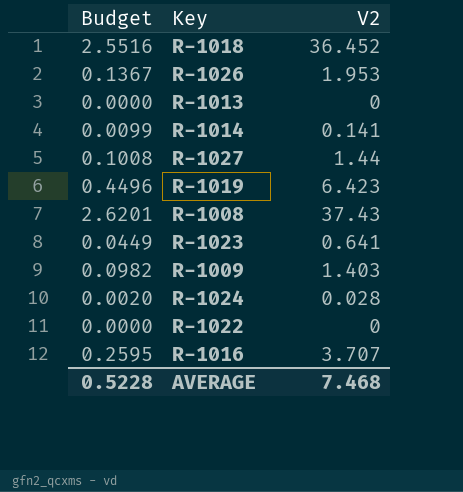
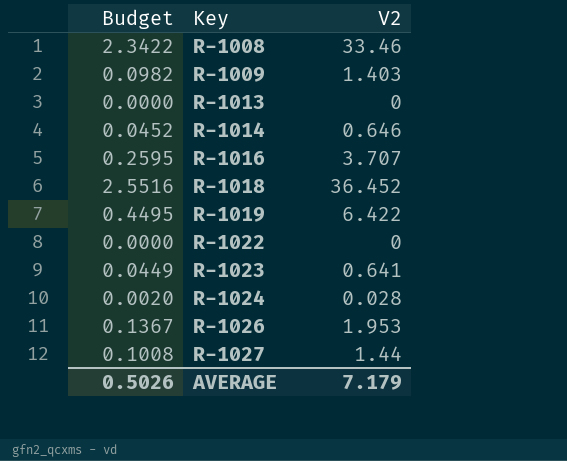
row order: none -> Key ascending
R-1008 | Budget: 2.6201 -> 2.3422
R-1008 | V2: 37.43 -> 33.46
R-1014 | Budget: 0.0099 -> 0.0452
R-1014 | V2: 0.141 -> 0.646
R-1019 | Budget: 0.4496 -> 0.4495
R-1019 | V2: 6.423 -> 6.422
AVERAGE | Budget: 0.5228 -> 0.5026
AVERAGE | V2: 7.468 -> 7.179

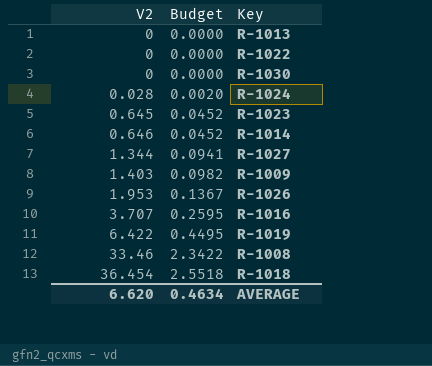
row order: Key ascending -> V2 ascending
column V2 | position: 3 -> 1
row R-1030: none -> 0 | 0.0000
R-1023 | V2: 0.641 -> 0.645
R-1023 | Budget: 0.0449 -> 0.0452
R-1027 | V2: 1.44 -> 1.344
R-1027 | Budget: 0.1008 -> 0.0941
R-1018 | V2: 36.452 -> 36.454
R-1018 | Budget: 2.5516 -> 2.5518
AVERAGE | V2: 7.179 -> 6.620
AVERAGE | Budget: 0.5026 -> 0.4634

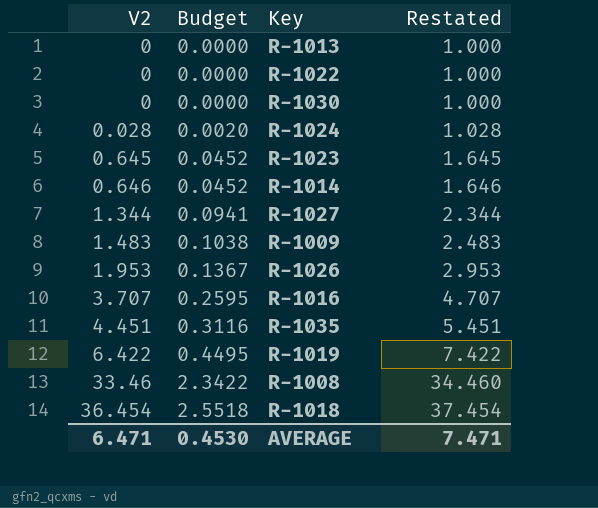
column Restated | formula: none -> [V2] + 1
R-1009 | V2: 1.403 -> 1.483
R-1009 | Budget: 0.0982 -> 0.1038
row R-1035: none -> 4.451 | 0.3116 | 5.451
AVERAGE | V2: 6.620 -> 6.471
AVERAGE | Budget: 0.4634 -> 0.4530

